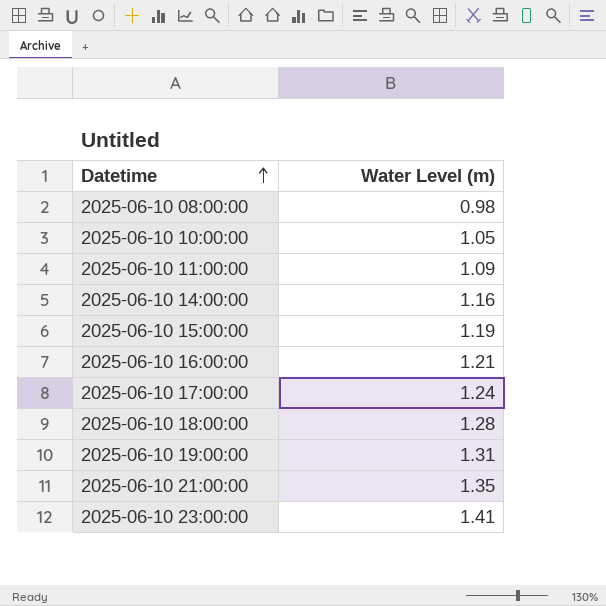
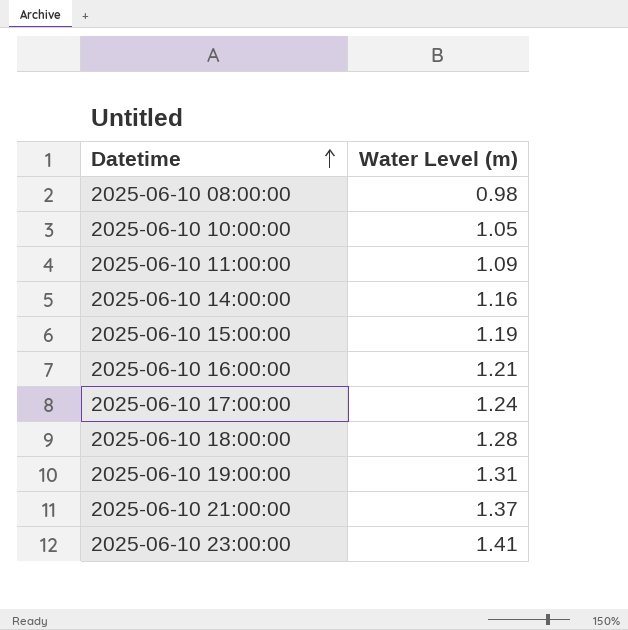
2025-06-10 21:00:00 | Water Level (m): 1.35 -> 1.37

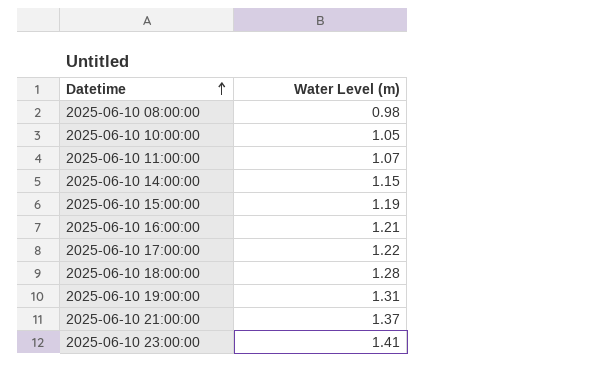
2025-06-10 11:00:00 | Water Level (m): 1.09 -> 1.07
2025-06-10 14:00:00 | Water Level (m): 1.16 -> 1.15
2025-06-10 17:00:00 | Water Level (m): 1.24 -> 1.22

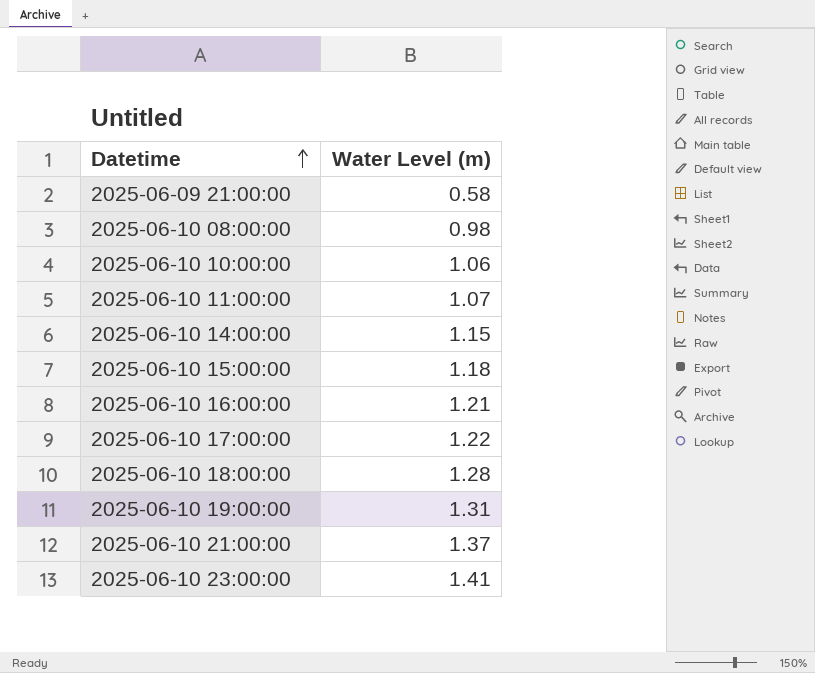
row 2025-06-09 21:00:00: none -> 0.58
2025-06-10 10:00:00 | Water Level (m): 1.05 -> 1.06
2025-06-10 15:00:00 | Water Level (m): 1.19 -> 1.18

